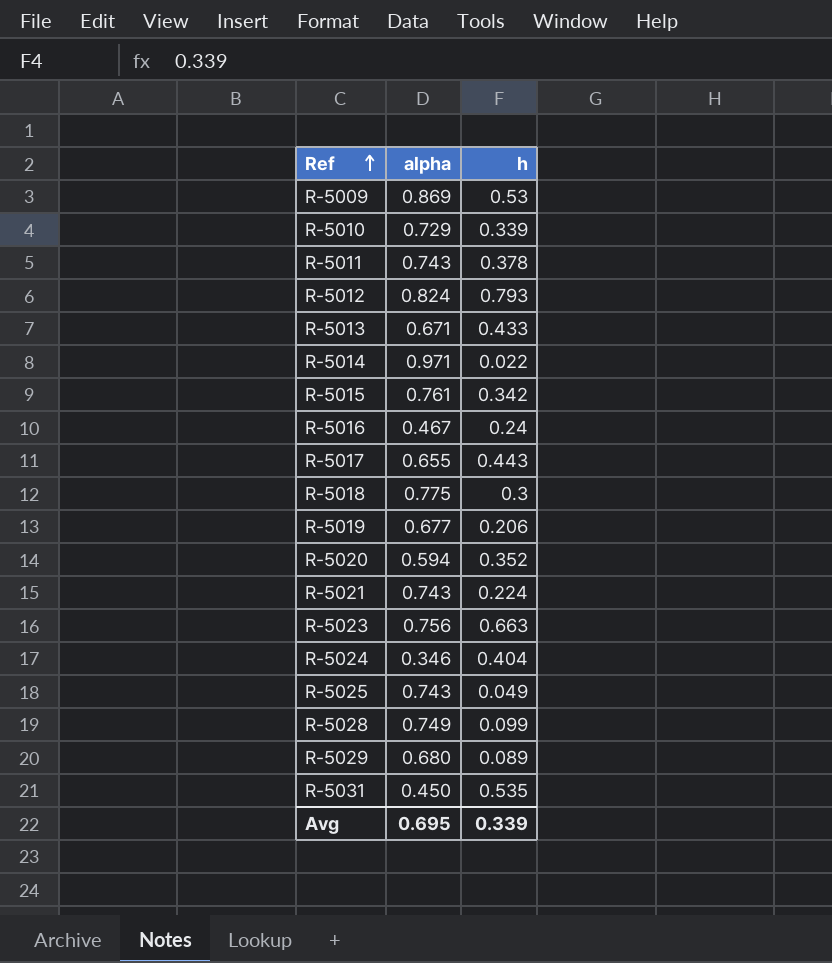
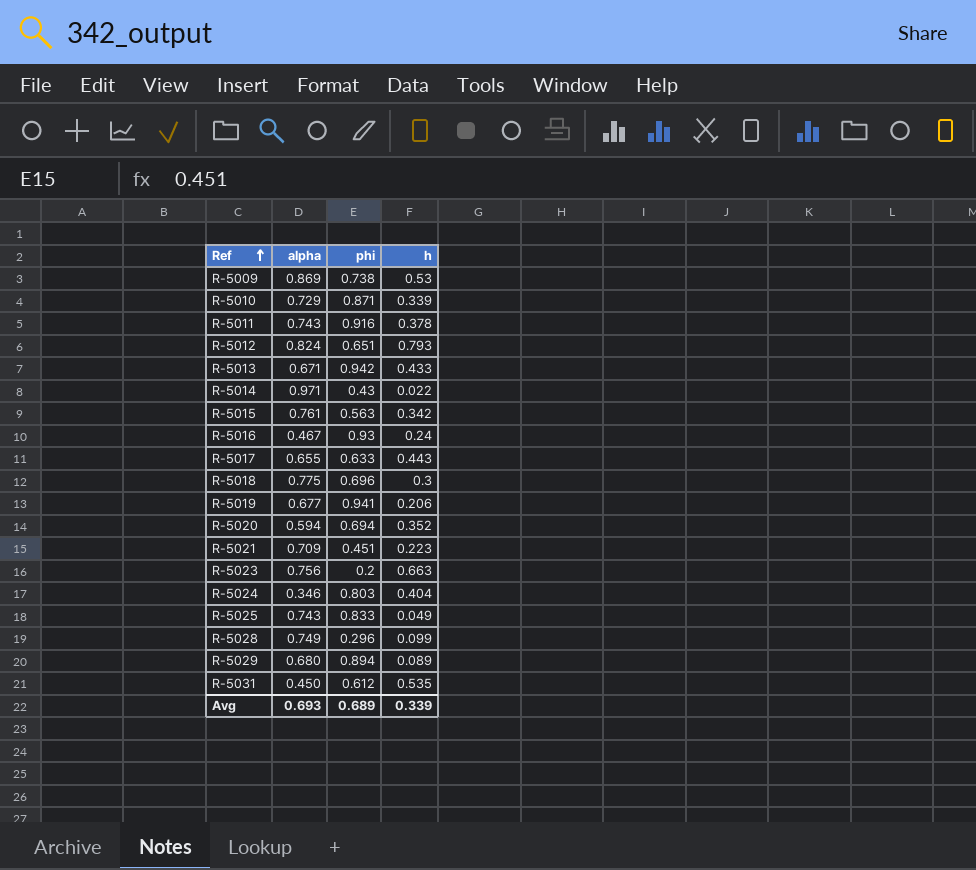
column phi | position: none -> 3
R-5021 | alpha: 0.743 -> 0.709
R-5021 | h: 0.224 -> 0.223
Avg | alpha: 0.695 -> 0.693

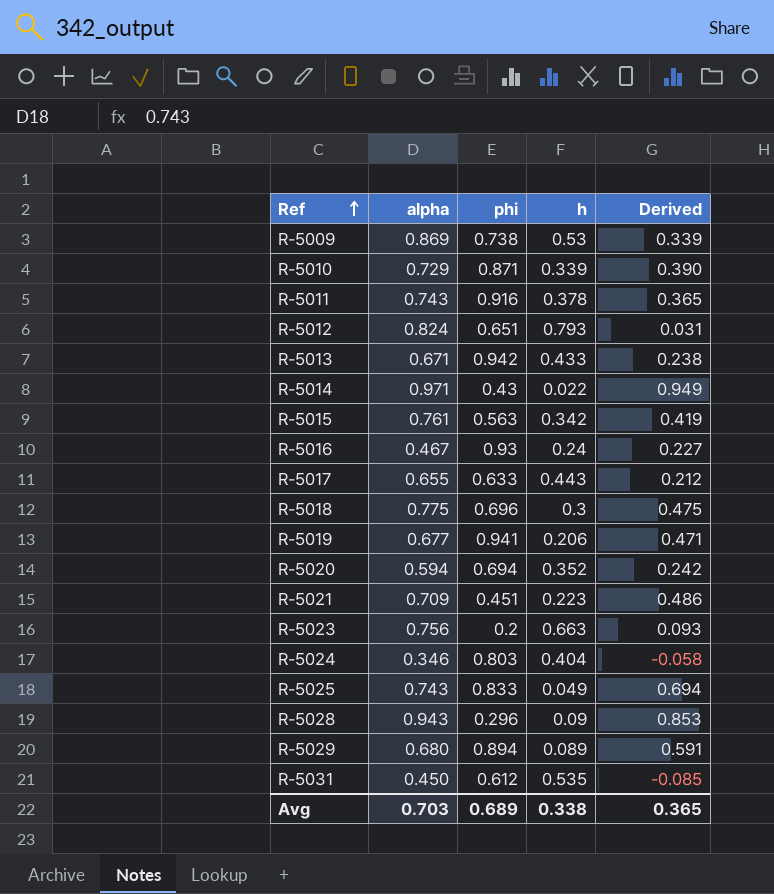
column Derived | formula: none -> [alpha] - [h]
R-5028 | alpha: 0.749 -> 0.943
R-5028 | h: 0.099 -> 0.09
Avg | alpha: 0.693 -> 0.703
Avg | h: 0.339 -> 0.338

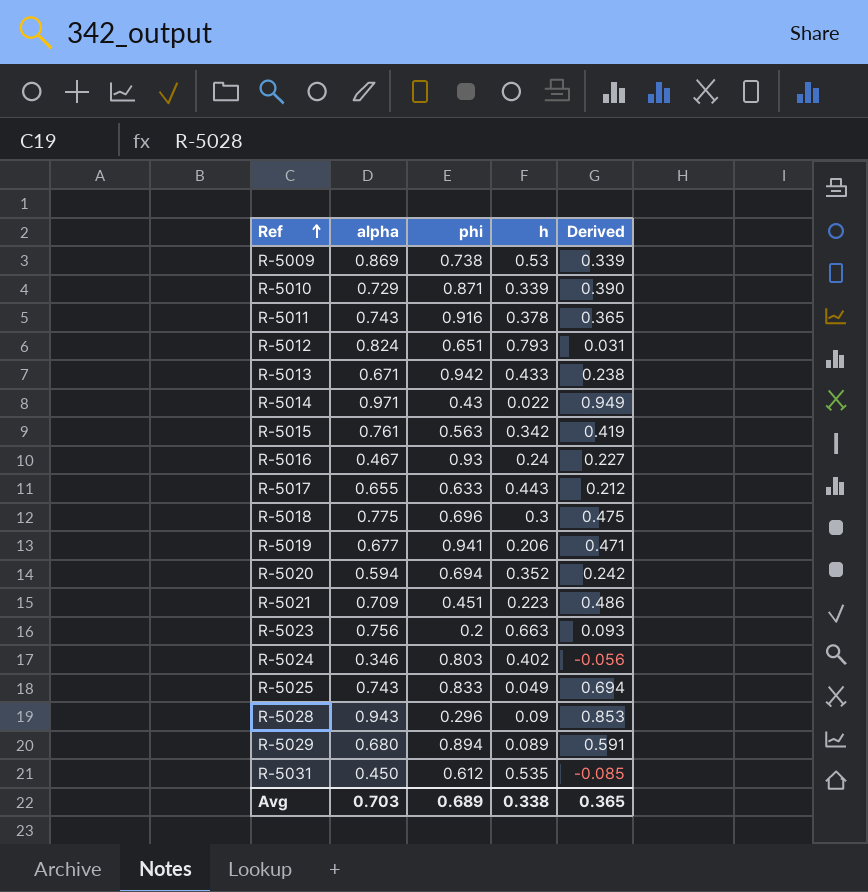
R-5024 | h: 0.404 -> 0.402
R-5024 | Derived: -0.058 -> -0.056

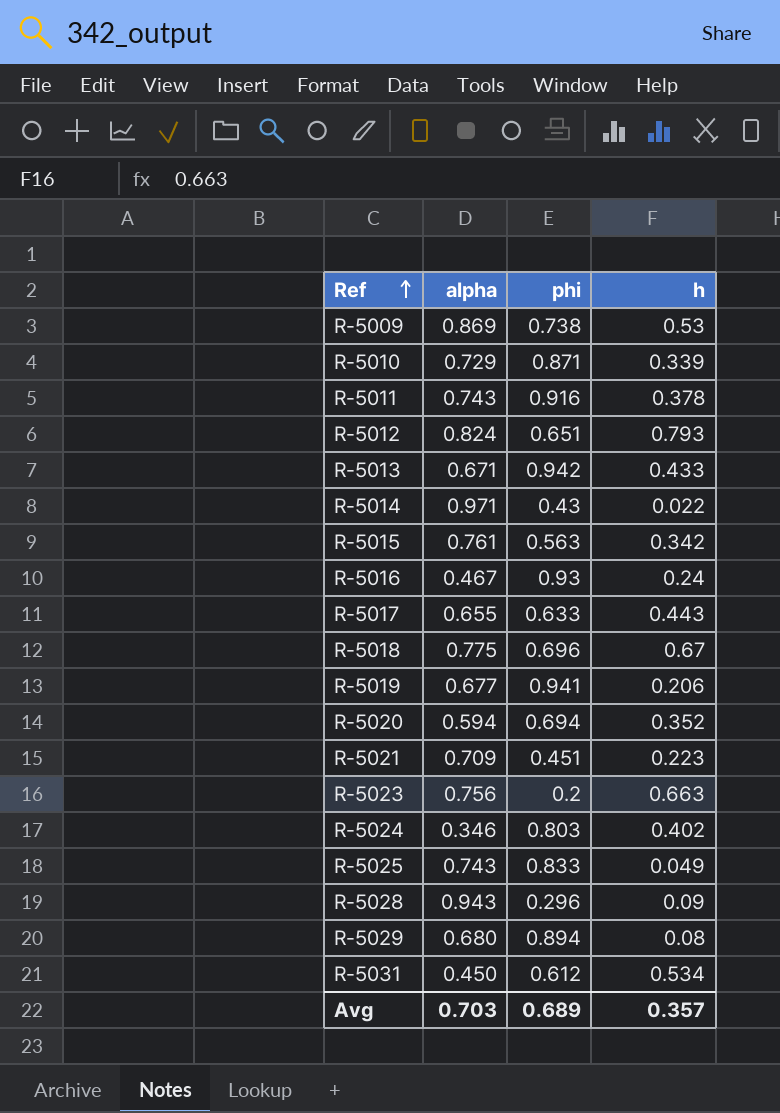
column Derived | formula: [alpha] - [h] -> none
R-5018 | h: 0.3 -> 0.67
R-5029 | h: 0.089 -> 0.08
R-5031 | h: 0.535 -> 0.534
Avg | h: 0.338 -> 0.357

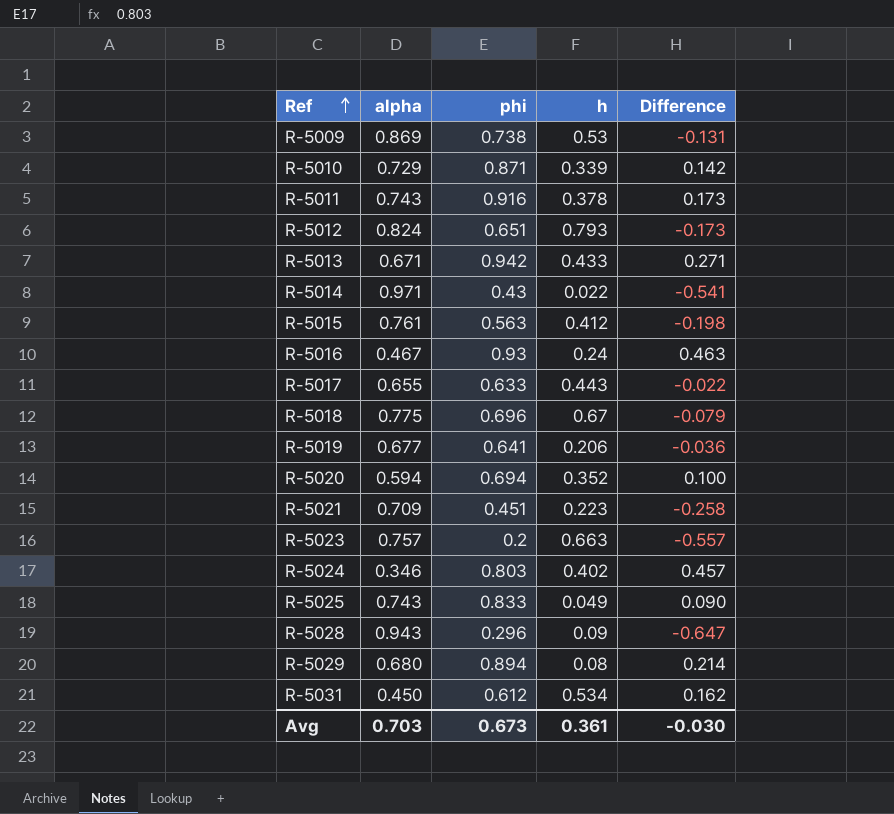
column Difference | formula: none -> [phi] - [alpha]
R-5015 | h: 0.342 -> 0.412
R-5019 | phi: 0.941 -> 0.641
R-5023 | alpha: 0.756 -> 0.757
Avg | phi: 0.689 -> 0.673
Avg | h: 0.357 -> 0.361

